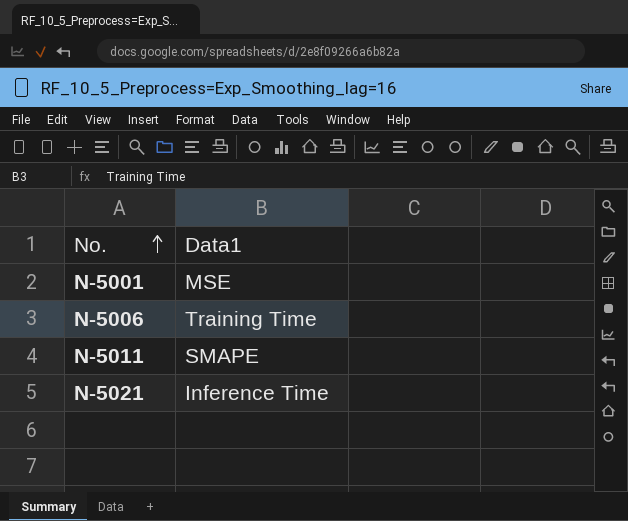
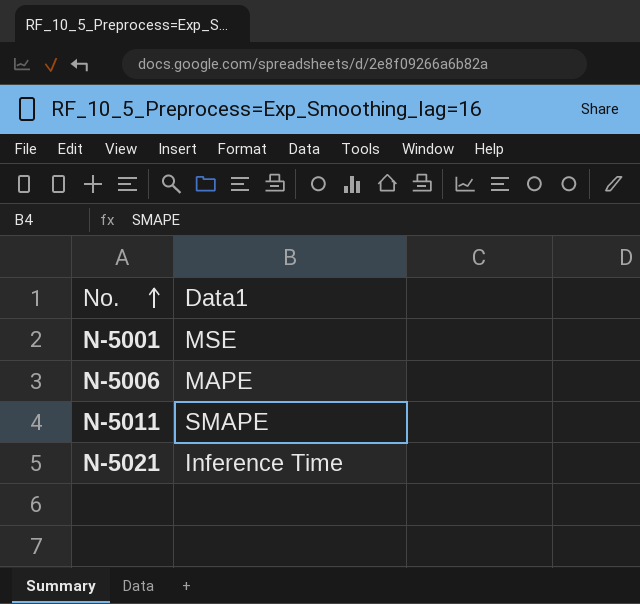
N-5006 | Data1: Training Time -> MAPE

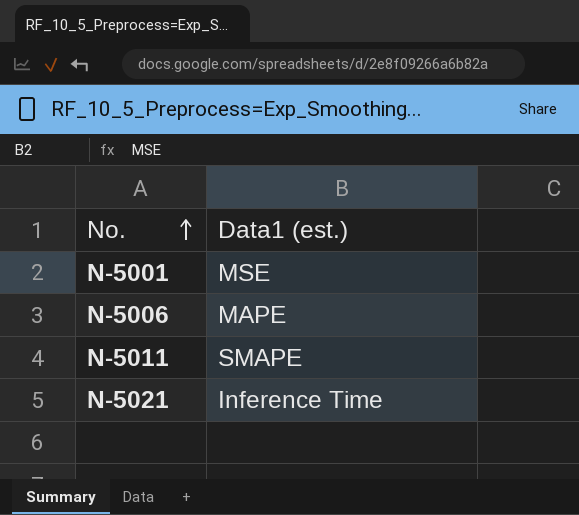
column name: Data1 -> Data1 (est.)

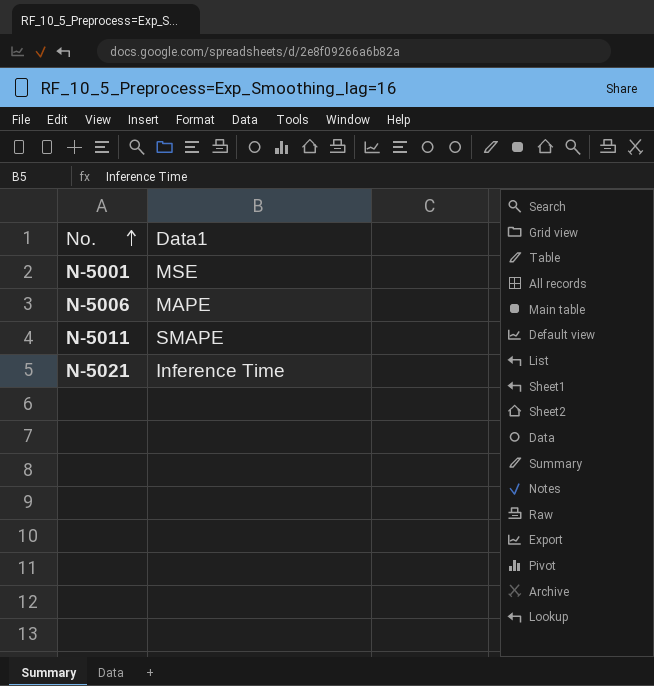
column name: Data1 (est.) -> Data1

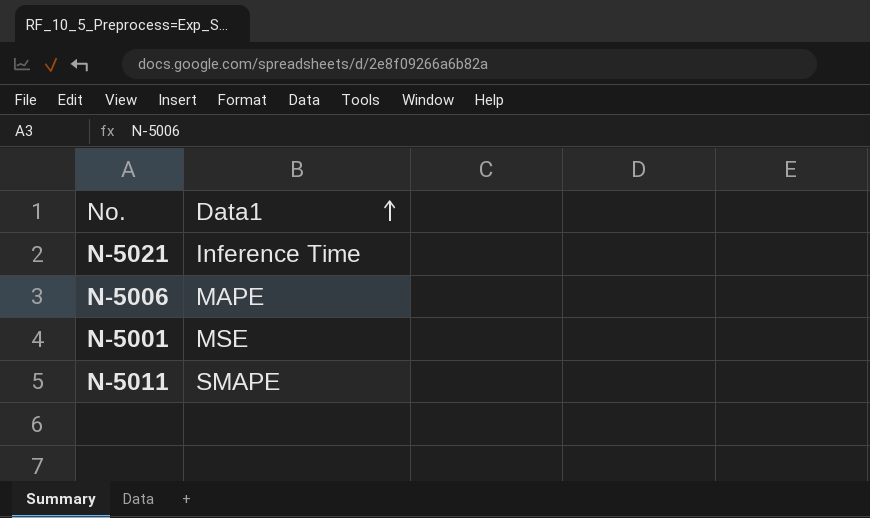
row order: No. ascending -> Data1 ascending

